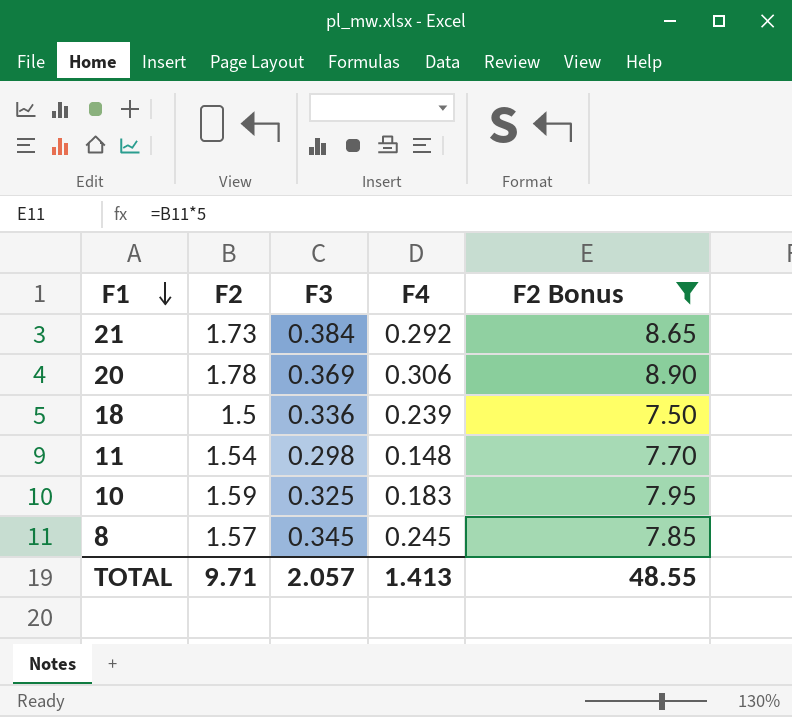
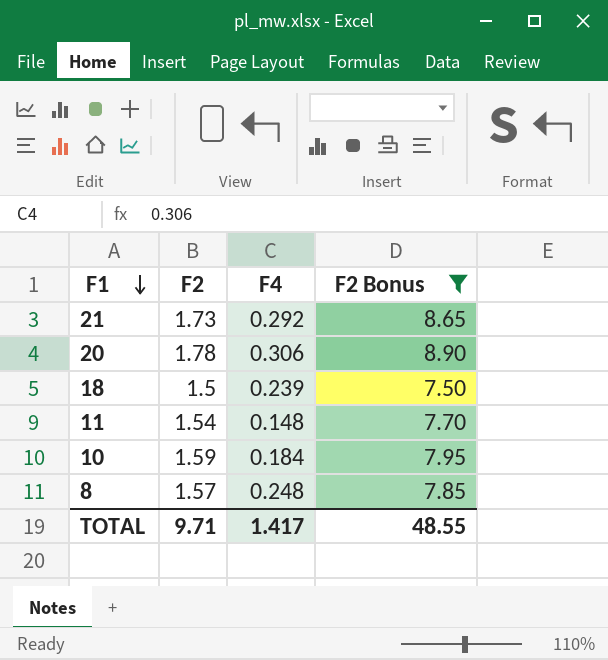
column F3 | position: 3 -> none
10 | F4: 0.183 -> 0.184
8 | F4: 0.245 -> 0.248
TOTAL | F4: 1.413 -> 1.417

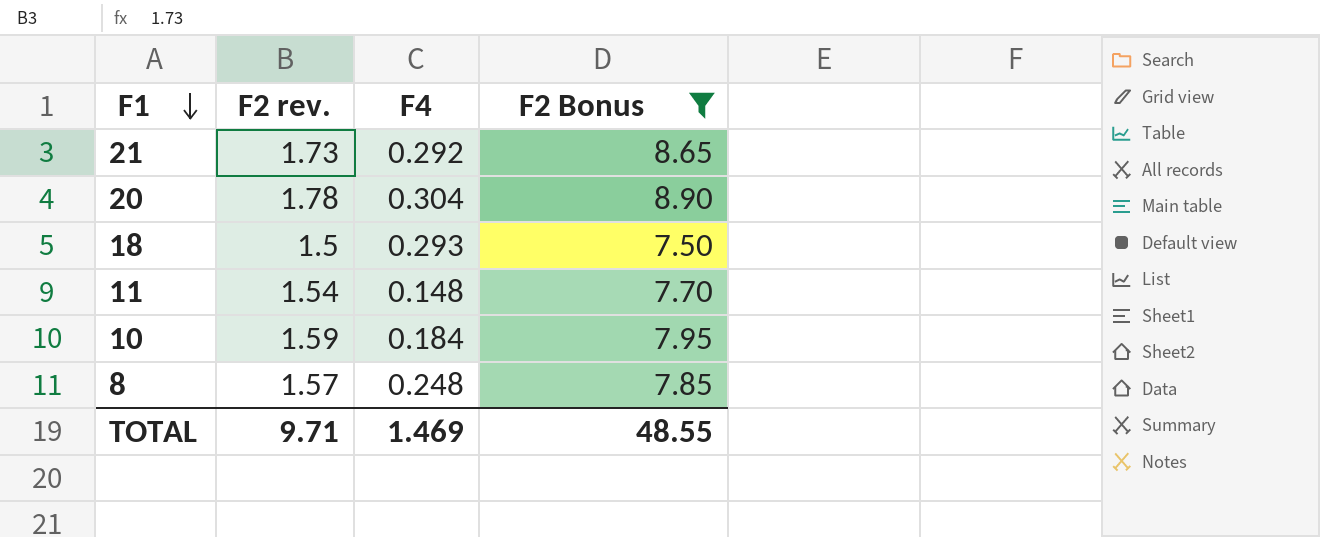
column name: F2 -> F2 rev.
20 | F4: 0.306 -> 0.304
18 | F4: 0.239 -> 0.293
TOTAL | F4: 1.417 -> 1.469

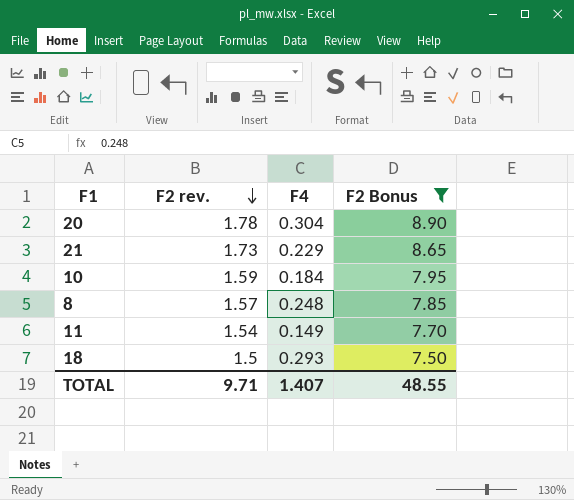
row order: F1 descending -> F2 rev. descending
21 | F4: 0.292 -> 0.229
11 | F4: 0.148 -> 0.149
TOTAL | F4: 1.469 -> 1.407

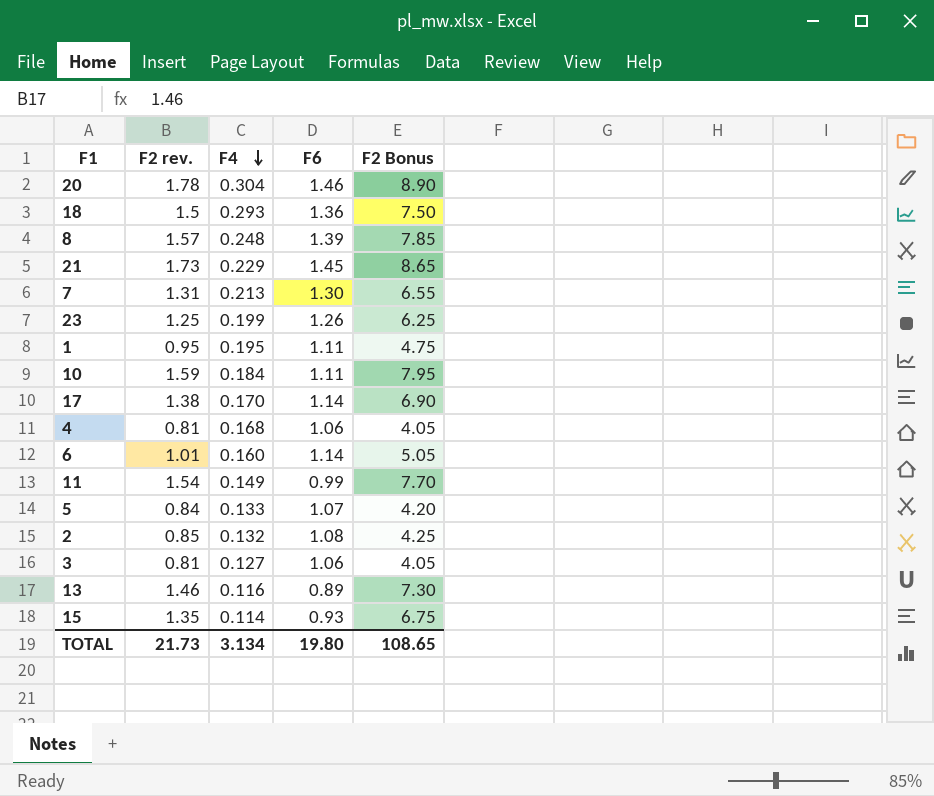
filter: F2 Bonus >= 7.50 -> none
row order: F2 rev. descending -> F4 descending
column F6 | position: none -> 4
TOTAL | F2 rev.: 9.71 -> 21.73
TOTAL | F4: 1.407 -> 3.134
TOTAL | F2 Bonus: 48.55 -> 108.65

